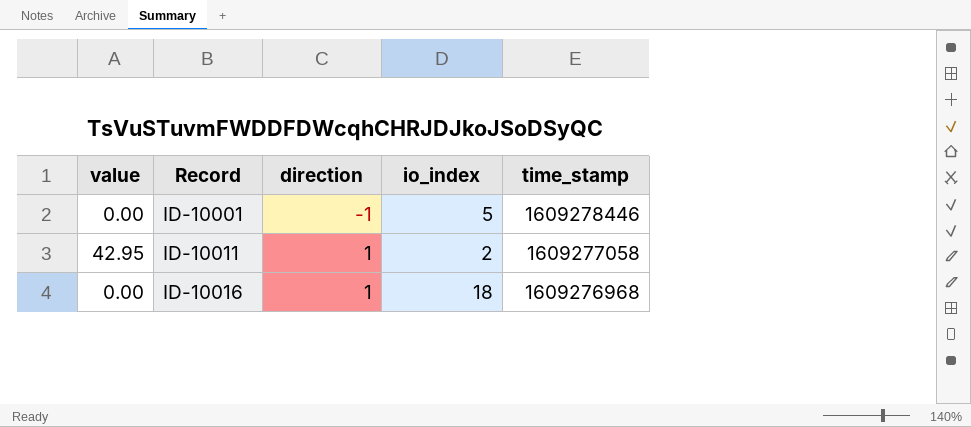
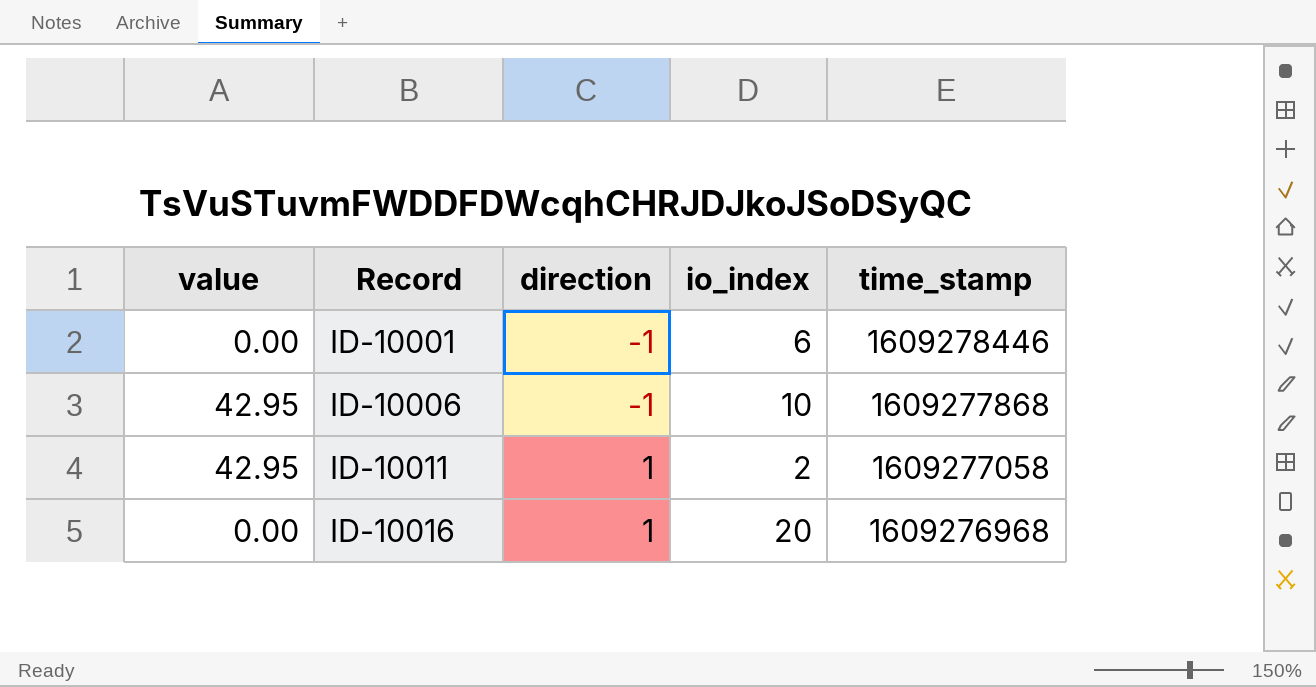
ID-10001 | io_index: 5 -> 6
row ID-10006: none -> 42.95 | -1 | 10 | 1609277868
ID-10016 | io_index: 18 -> 20

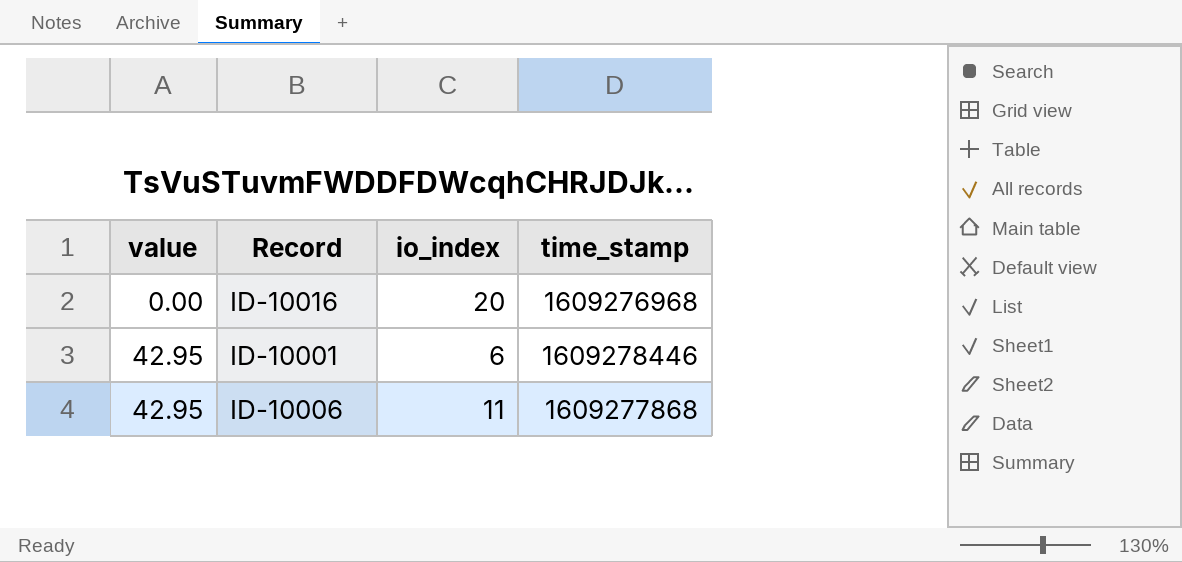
row order: Record ascending -> value ascending
column direction | position: 3 -> none
row ID-10011: 42.95 | 1 | 2 | 1609277058 -> none
ID-10001 | value: 0.00 -> 42.95
ID-10006 | io_index: 10 -> 11

